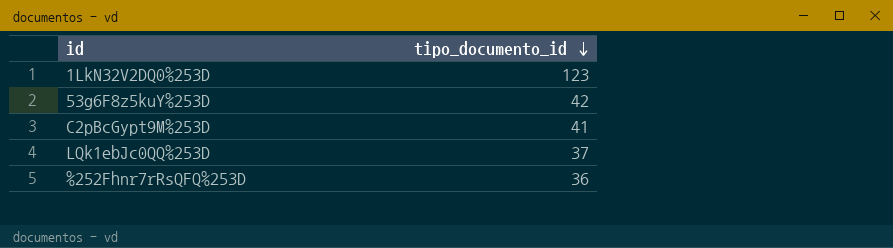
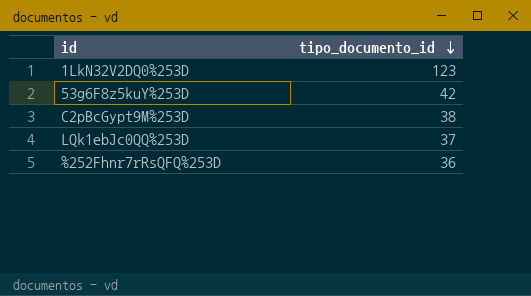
C2pBcGypt9M%253D | tipo_documento_id: 41 -> 38

